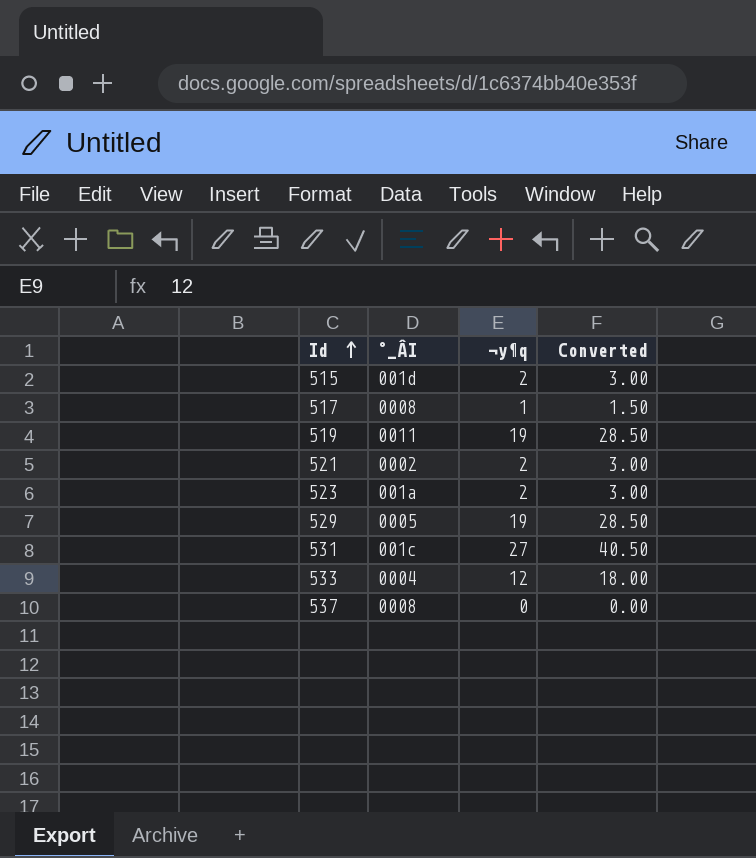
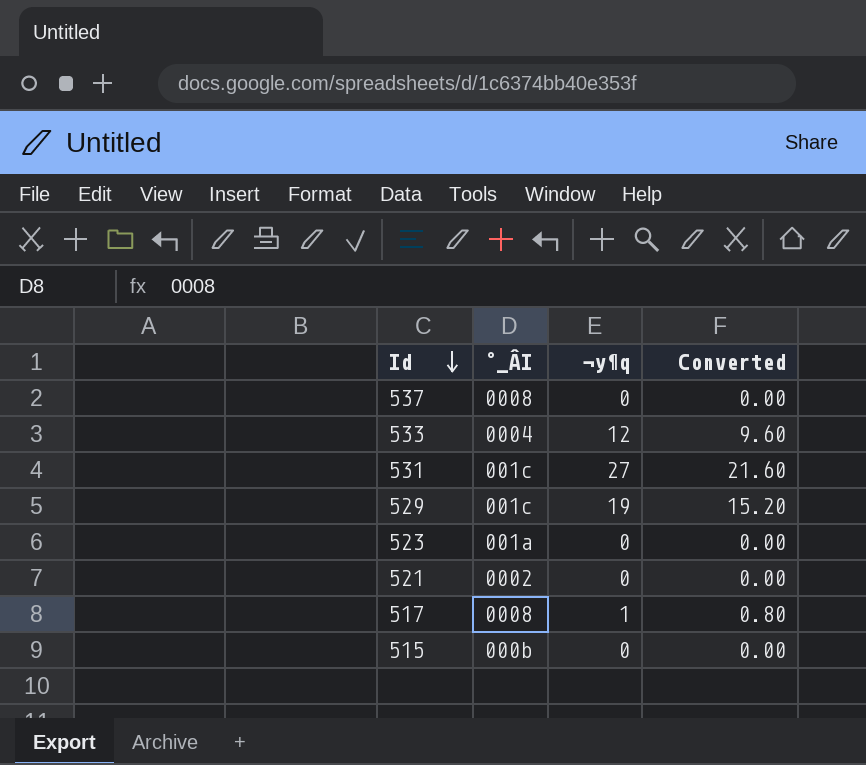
row order: Id ascending -> Id descending
column Converted | formula: [¬y¶q] * 1.5 -> [¬y¶q] * 0.8
row 519: 0011 | 19 | 28.50 -> none
529 | °_ÂI: 0005 -> 001c
523 | ¬y¶q: 2 -> 0
521 | ¬y¶q: 2 -> 0
515 | °_ÂI: 001d -> 000b
515 | ¬y¶q: 2 -> 0

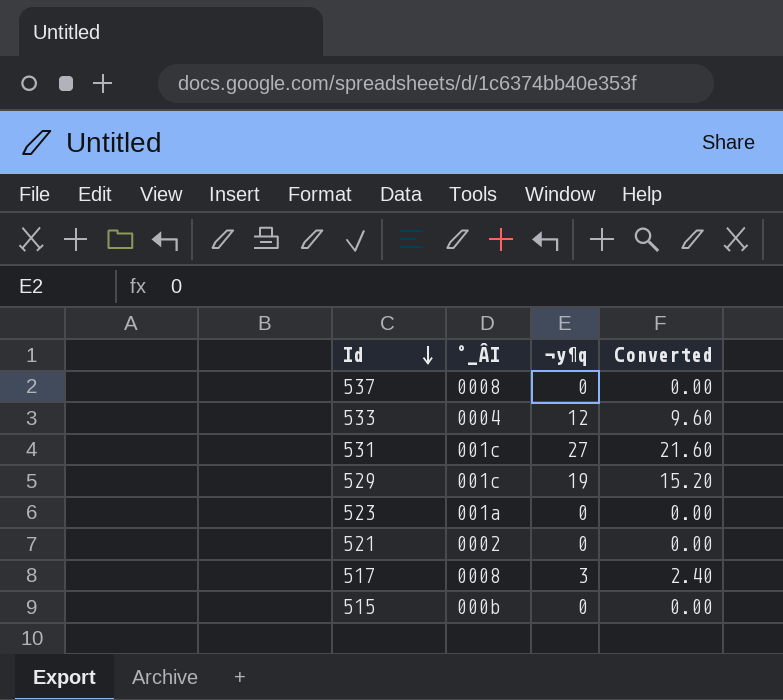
517 | ¬y¶q: 1 -> 3
517 | Converted: 0.80 -> 2.40

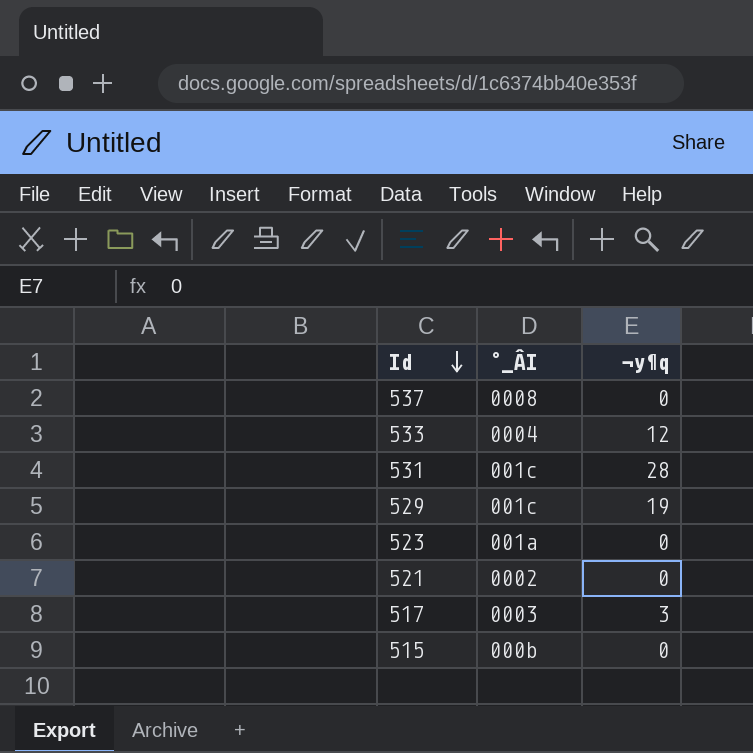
column Converted | formula: [¬y¶q] * 0.8 -> none
531 | ¬y¶q: 27 -> 28
517 | °_ÂI: 0008 -> 0003

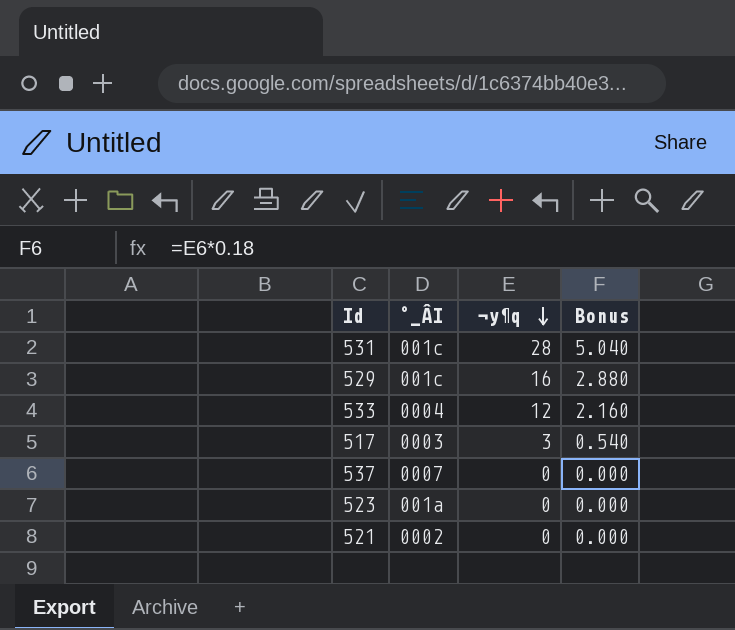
row order: Id descending -> ¬y¶q descending
column Bonus | formula: none -> [¬y¶q] * 0.18
row 515: 000b | 0 -> none
529 | ¬y¶q: 19 -> 16
537 | °_ÂI: 0008 -> 0007

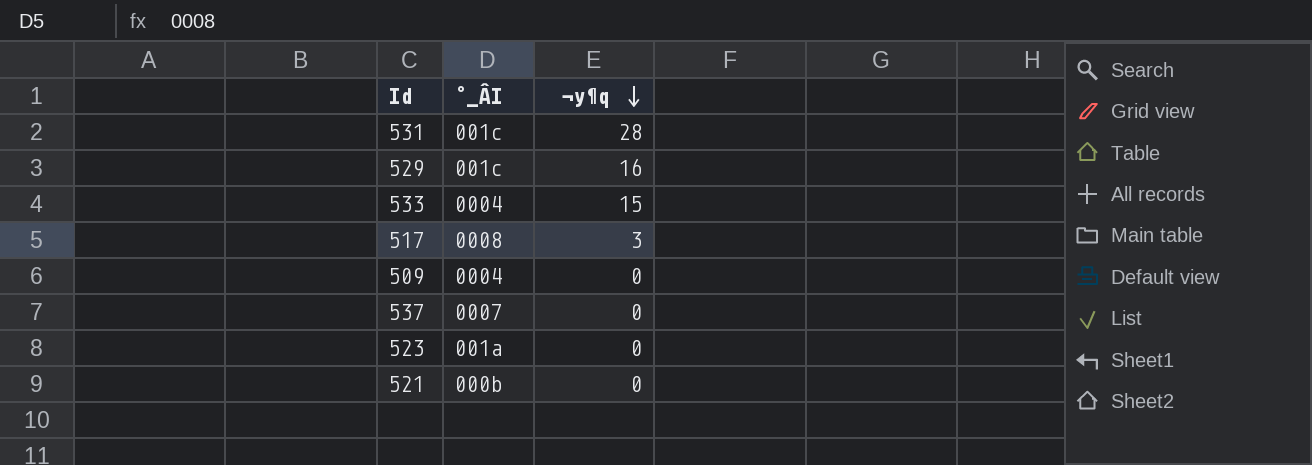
column Bonus | formula: [¬y¶q] * 0.18 -> none
533 | ¬y¶q: 12 -> 15
517 | °_ÂI: 0003 -> 0008
row 509: none -> 0004 | 0
521 | °_ÂI: 0002 -> 000b

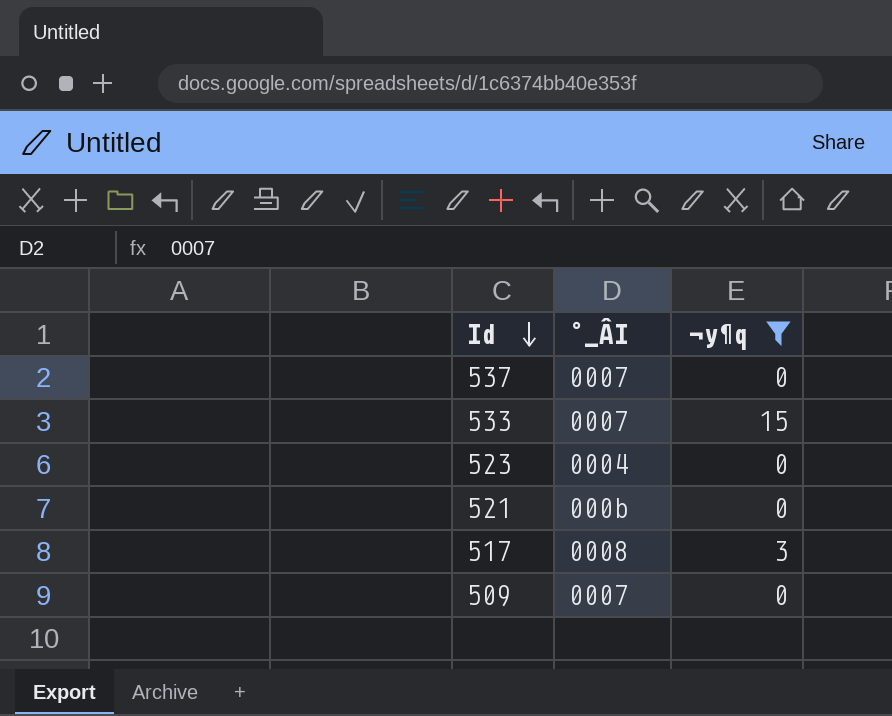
filter: none -> ¬y¶q <= 15
row order: ¬y¶q descending -> Id descending
533 | °_ÂI: 0004 -> 0007
523 | °_ÂI: 001a -> 0004
509 | °_ÂI: 0004 -> 0007

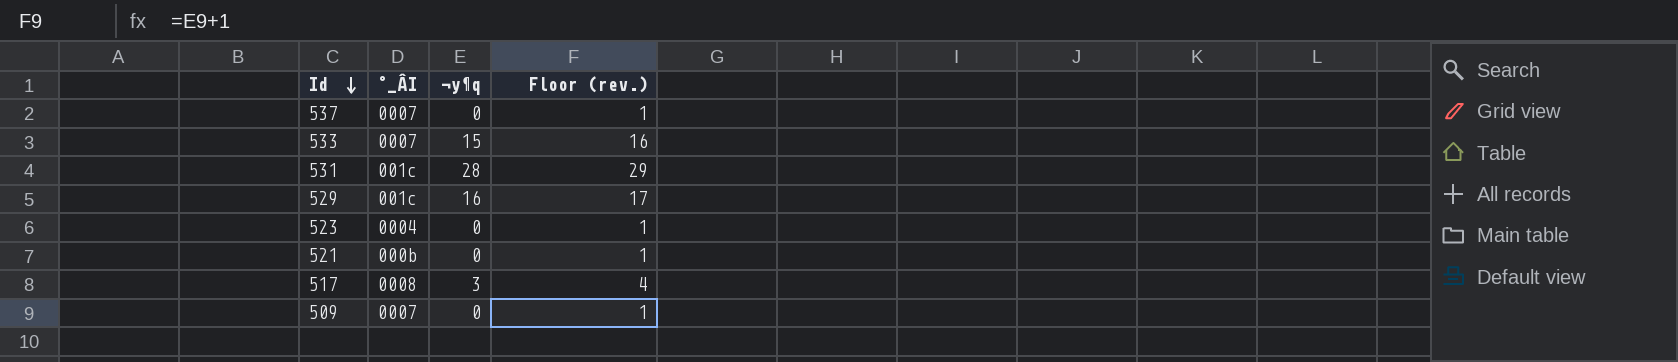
filter: ¬y¶q <= 15 -> none
column Floor (rev.) | formula: none -> [¬y¶q] + 1

